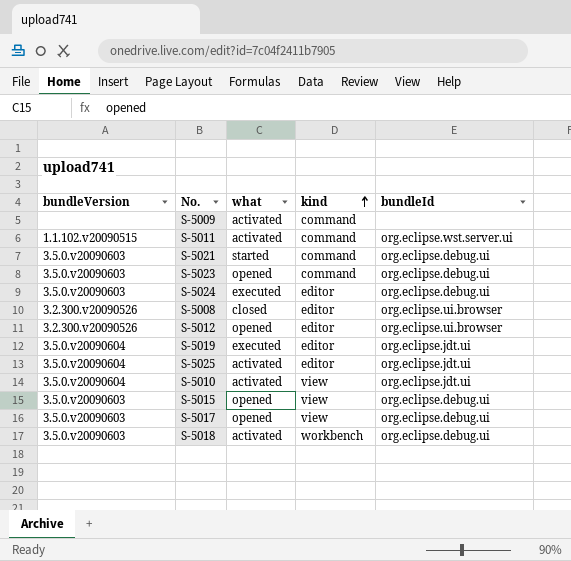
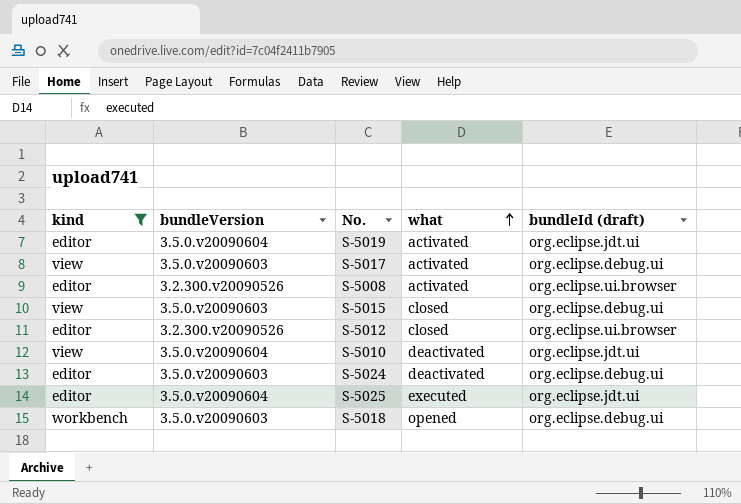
filter: none -> kind != command
row order: kind ascending -> what ascending
column kind | position: 4 -> 1
column name: bundleId -> bundleId (draft)
S-5019 | what: executed -> activated
S-5017 | what: opened -> activated
S-5008 | what: closed -> activated
S-5015 | what: opened -> closed
S-5012 | what: opened -> closed
S-5010 | what: activated -> deactivated
S-5024 | what: executed -> deactivated
S-5025 | what: activated -> executed
S-5018 | what: activated -> opened

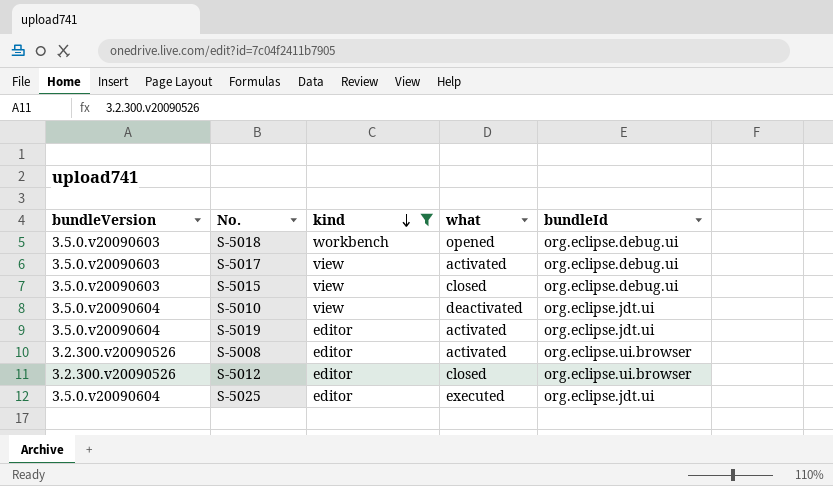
row order: what ascending -> kind descending
column kind | position: 1 -> 3
column name: bundleId (draft) -> bundleId
row S-5024: editor | 3.5.0.v20090603 | deactivated | org.eclipse.debug.ui -> none

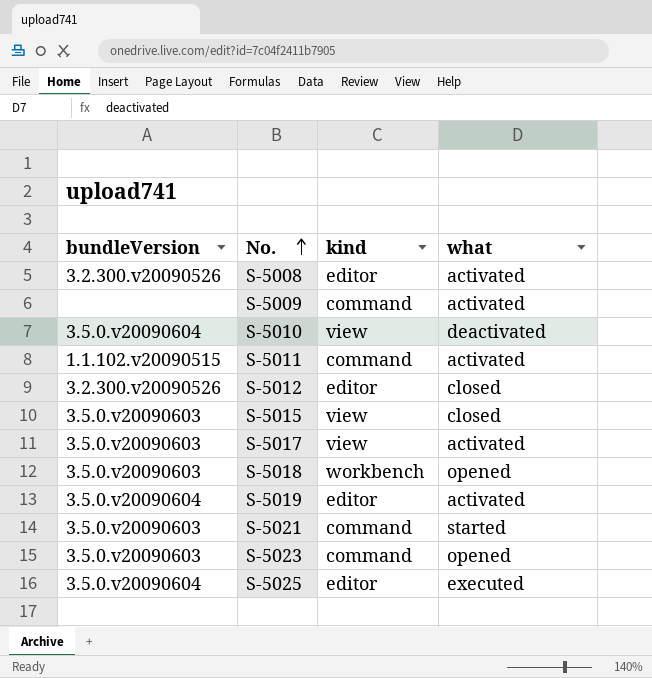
filter: kind != command -> none
row order: kind descending -> No. ascending
column bundleId | position: 5 -> none

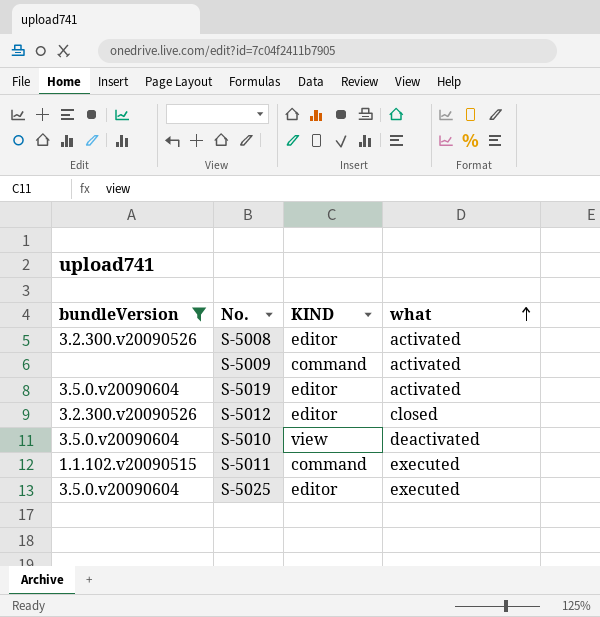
filter: none -> bundleVersion != 3.5.0.v20090603
row order: No. ascending -> what ascending
column name: kind -> KIND
S-5011 | what: activated -> executed

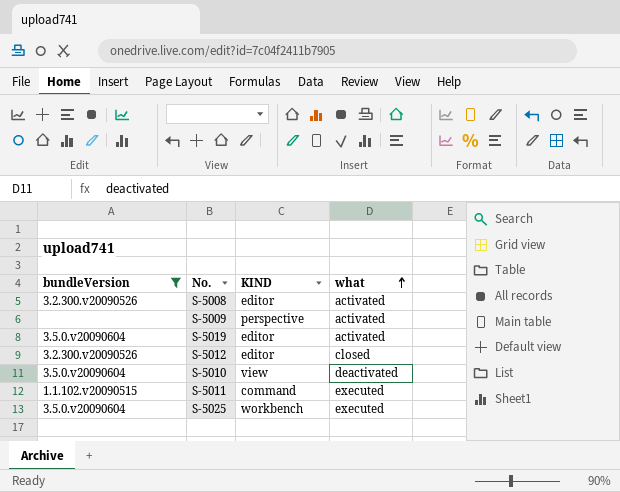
S-5009 | KIND: command -> perspective
S-5025 | KIND: editor -> workbench

